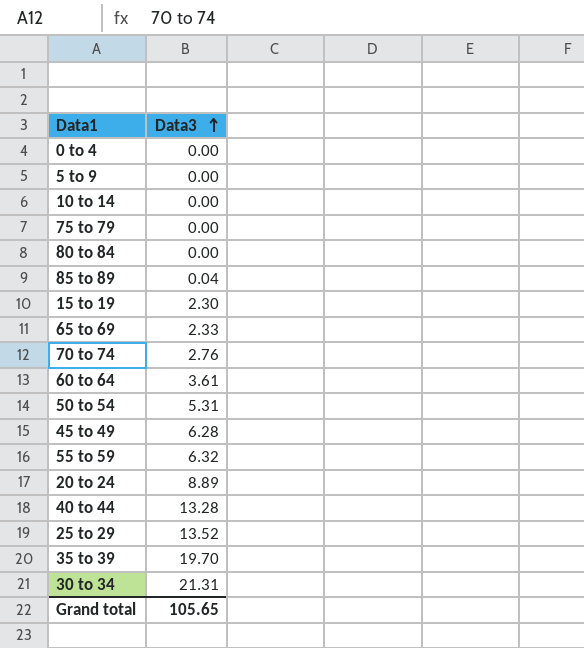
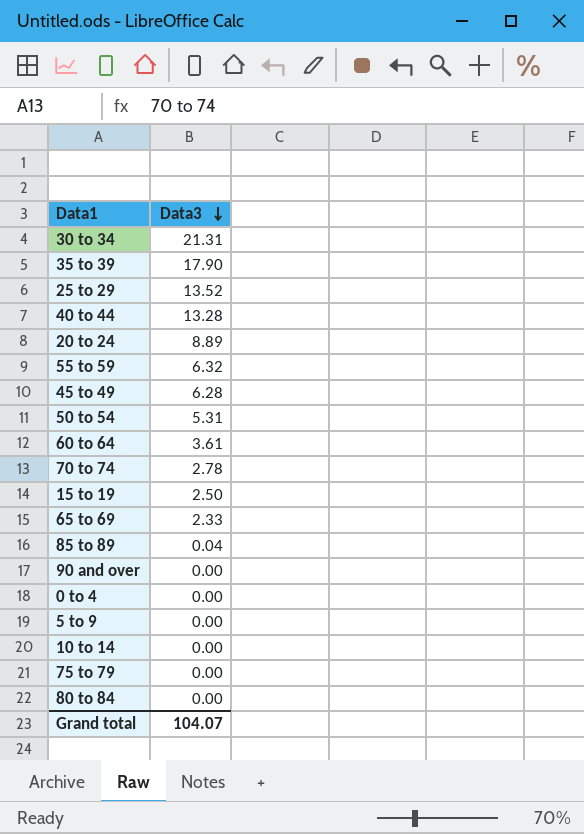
row order: Data3 ascending -> Data3 descending
35 to 39 | Data3: 19.70 -> 17.90
70 to 74 | Data3: 2.76 -> 2.78
15 to 19 | Data3: 2.30 -> 2.50
row 90 and over: none -> 0.00
Grand total | Data3: 105.65 -> 104.07

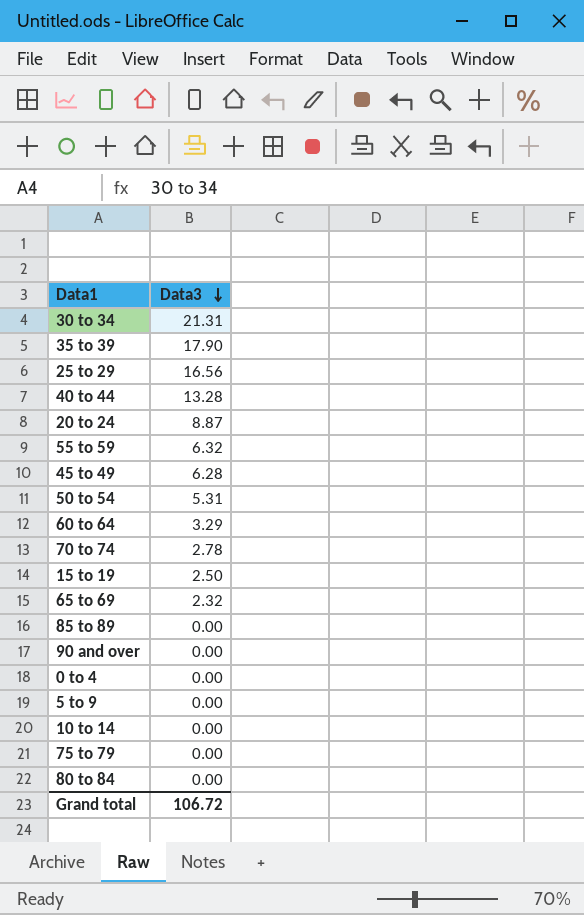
25 to 29 | Data3: 13.52 -> 16.56
20 to 24 | Data3: 8.89 -> 8.87
60 to 64 | Data3: 3.61 -> 3.29
65 to 69 | Data3: 2.33 -> 2.32
85 to 89 | Data3: 0.04 -> 0.00
Grand total | Data3: 104.07 -> 106.72

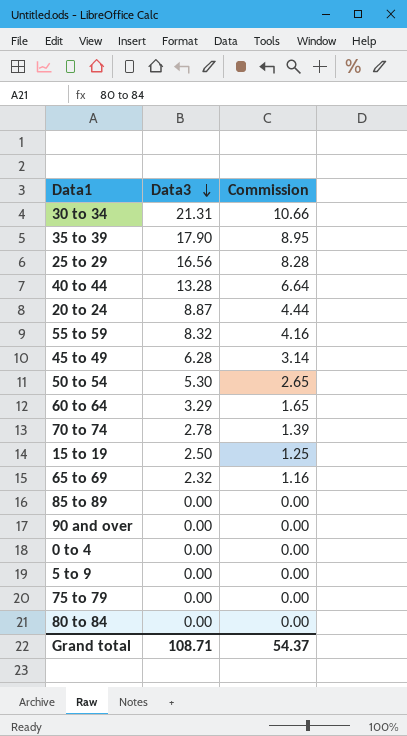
column Commission | formula: none -> [Data3] * 0.5
row 10 to 14: 0.00 -> none
55 to 59 | Data3: 6.32 -> 8.32
50 to 54 | Data3: 5.31 -> 5.30
Grand total | Data3: 106.72 -> 108.71

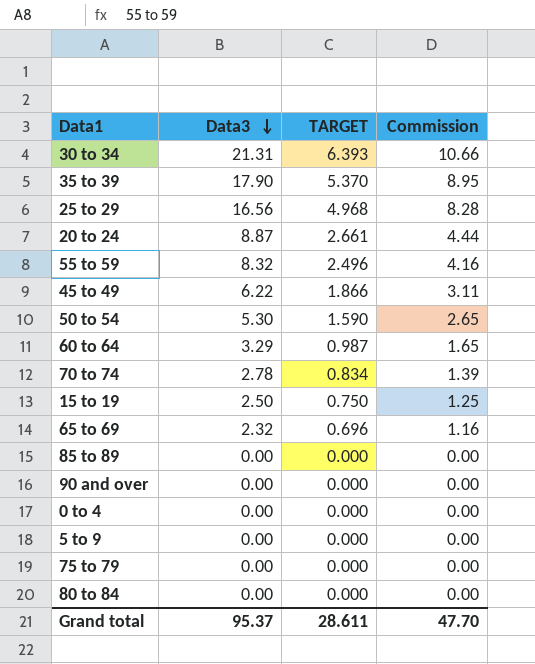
column TARGET | formula: none -> [Data3] * 0.3
row 40 to 44: 13.28 | 6.64 -> none
45 to 49 | Data3: 6.28 -> 6.22
45 to 49 | Commission: 3.14 -> 3.11
Grand total | Data3: 108.71 -> 95.37
Grand total | Commission: 54.37 -> 47.70

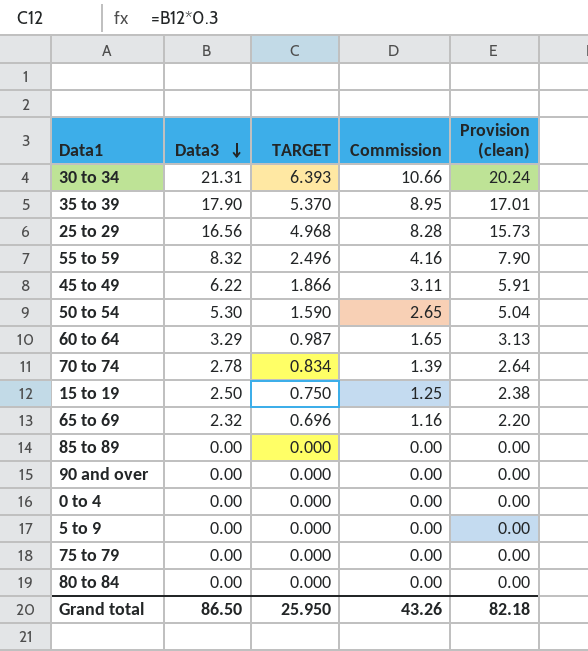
column Provision (clean) | formula: none -> [Data3] * 0.95
row 20 to 24: 8.87 | 2.661 | 4.44 -> none
Grand total | Data3: 95.37 -> 86.50
Grand total | TARGET: 28.611 -> 25.950
Grand total | Commission: 47.70 -> 43.26

